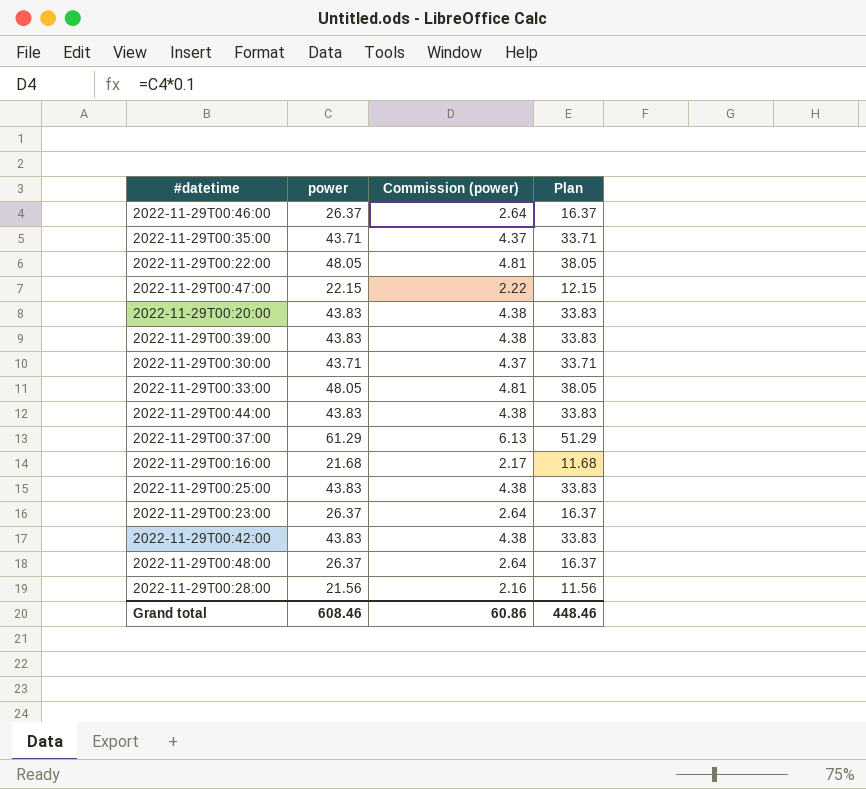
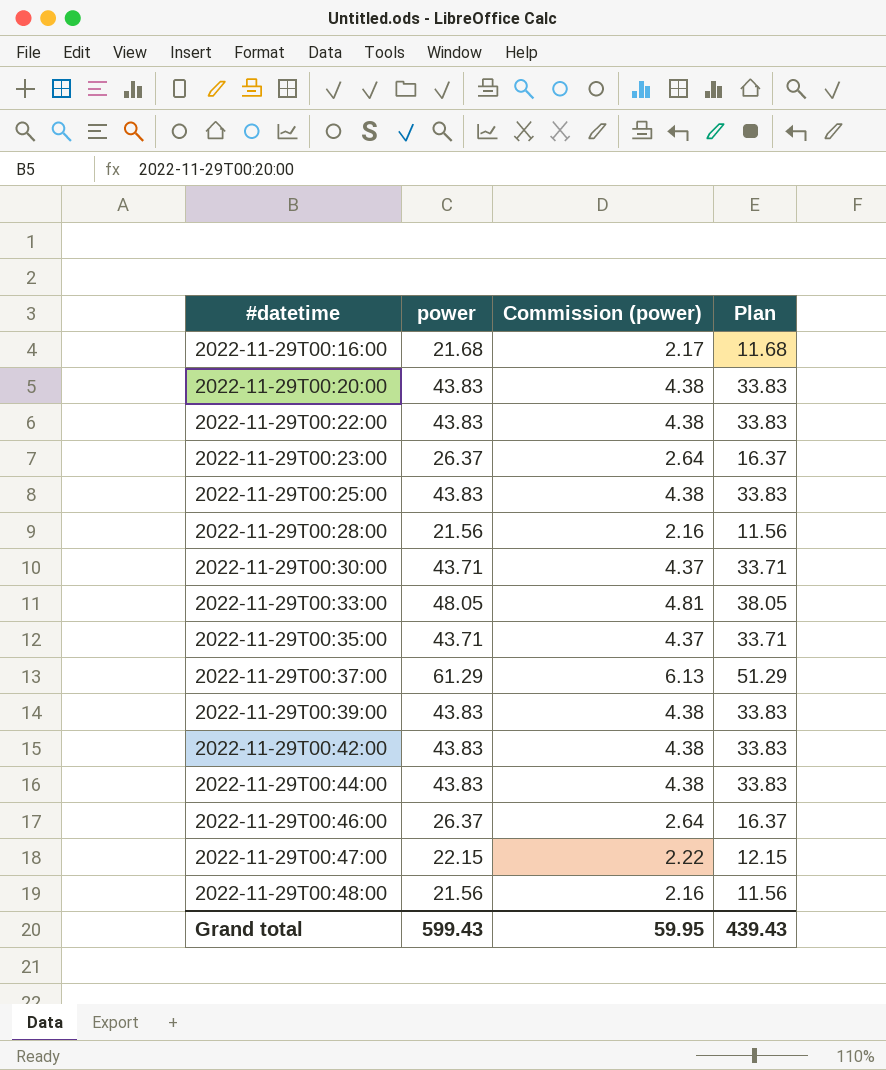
row order: none -> #datetime ascending
2022-11-29T00:22:00 | power: 48.05 -> 43.83
2022-11-29T00:22:00 | Commission (power): 4.81 -> 4.38
2022-11-29T00:22:00 | Plan: 38.05 -> 33.83
2022-11-29T00:48:00 | power: 26.37 -> 21.56
2022-11-29T00:48:00 | Commission (power): 2.64 -> 2.16
2022-11-29T00:48:00 | Plan: 16.37 -> 11.56
Grand total | power: 608.46 -> 599.43
Grand total | Commission (power): 60.86 -> 59.95
Grand total | Plan: 448.46 -> 439.43

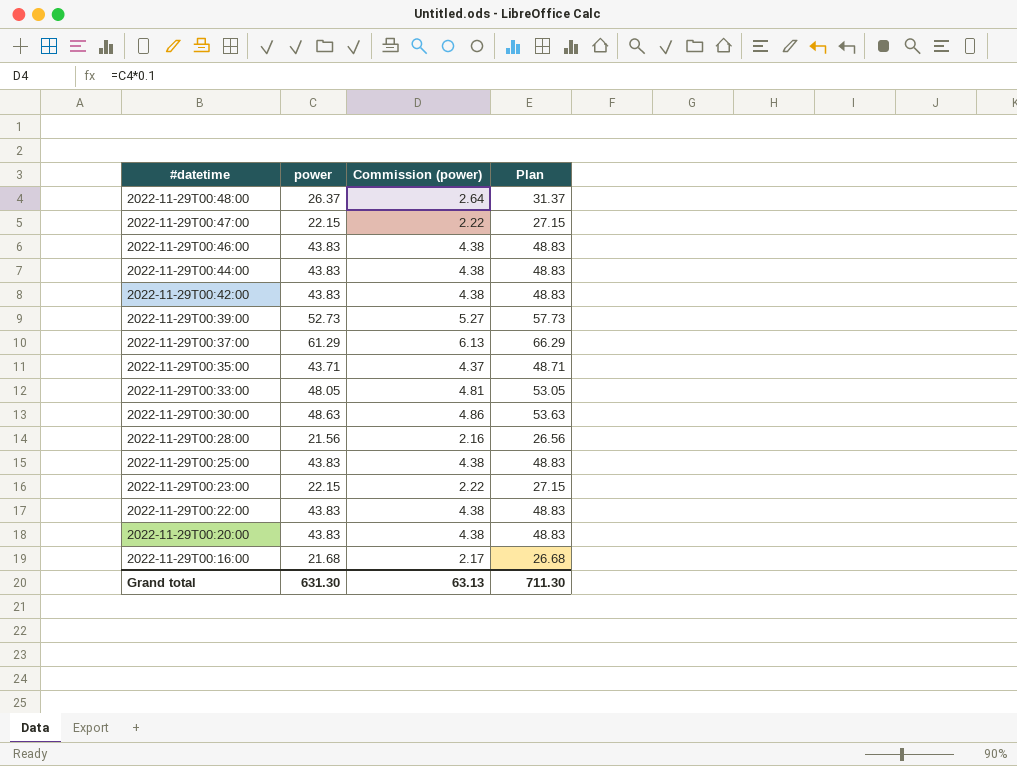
row order: #datetime ascending -> #datetime descending
column Plan | formula: [power] - 10 -> [power] + 5
2022-11-29T00:48:00 | power: 21.56 -> 26.37
2022-11-29T00:48:00 | Commission (power): 2.16 -> 2.64
2022-11-29T00:46:00 | power: 26.37 -> 43.83
2022-11-29T00:46:00 | Commission (power): 2.64 -> 4.38
2022-11-29T00:39:00 | power: 43.83 -> 52.73
2022-11-29T00:39:00 | Commission (power): 4.38 -> 5.27
2022-11-29T00:30:00 | power: 43.71 -> 48.63
2022-11-29T00:30:00 | Commission (power): 4.37 -> 4.86
2022-11-29T00:23:00 | power: 26.37 -> 22.15
2022-11-29T00:23:00 | Commission (power): 2.64 -> 2.22
Grand total | power: 599.43 -> 631.30
Grand total | Commission (power): 59.95 -> 63.13
Grand total | Plan: 439.43 -> 711.30

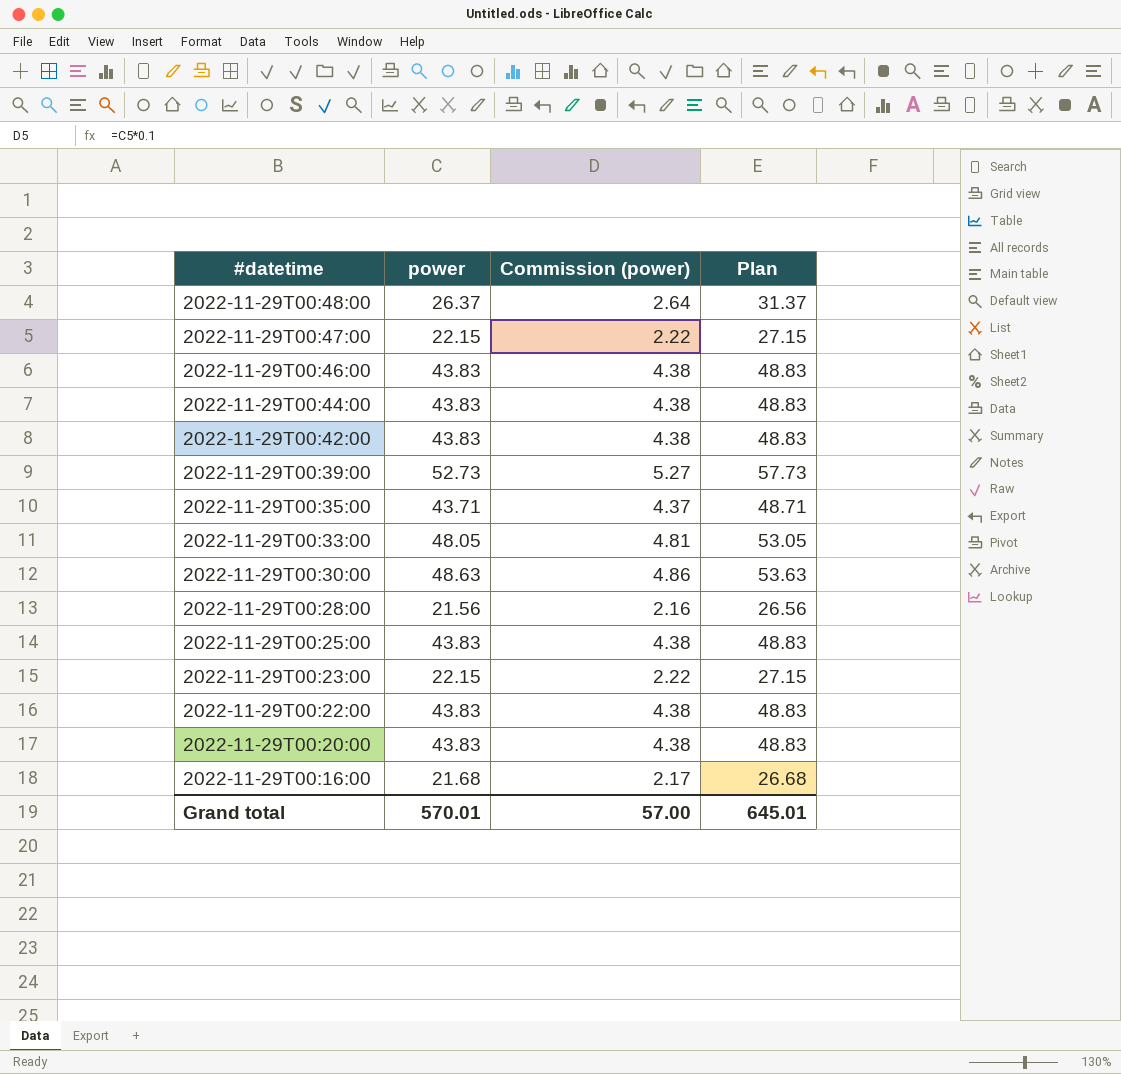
row 2022-11-29T00:37:00: 61.29 | 6.13 | 66.29 -> none
Grand total | power: 631.30 -> 570.01
Grand total | Commission (power): 63.13 -> 57.00
Grand total | Plan: 711.30 -> 645.01

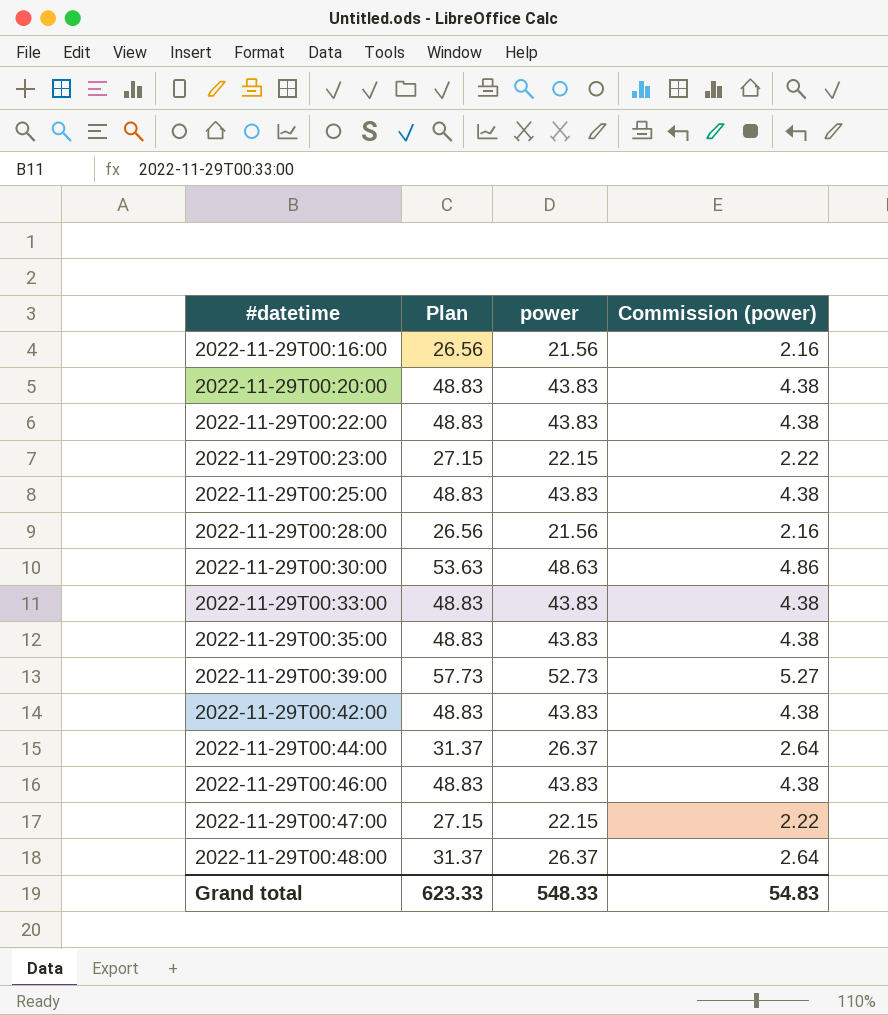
row order: #datetime descending -> #datetime ascending
column Plan | position: 4 -> 2
2022-11-29T00:16:00 | Plan: 26.68 -> 26.56
2022-11-29T00:16:00 | power: 21.68 -> 21.56
2022-11-29T00:16:00 | Commission (power): 2.17 -> 2.16
2022-11-29T00:33:00 | Plan: 53.05 -> 48.83
2022-11-29T00:33:00 | power: 48.05 -> 43.83
2022-11-29T00:33:00 | Commission (power): 4.81 -> 4.38
2022-11-29T00:35:00 | Plan: 48.71 -> 48.83
2022-11-29T00:35:00 | power: 43.71 -> 43.83
2022-11-29T00:35:00 | Commission (power): 4.37 -> 4.38
2022-11-29T00:44:00 | Plan: 48.83 -> 31.37
2022-11-29T00:44:00 | power: 43.83 -> 26.37
2022-11-29T00:44:00 | Commission (power): 4.38 -> 2.64
Grand total | Plan: 645.01 -> 623.33
Grand total | power: 570.01 -> 548.33
Grand total | Commission (power): 57.00 -> 54.83

